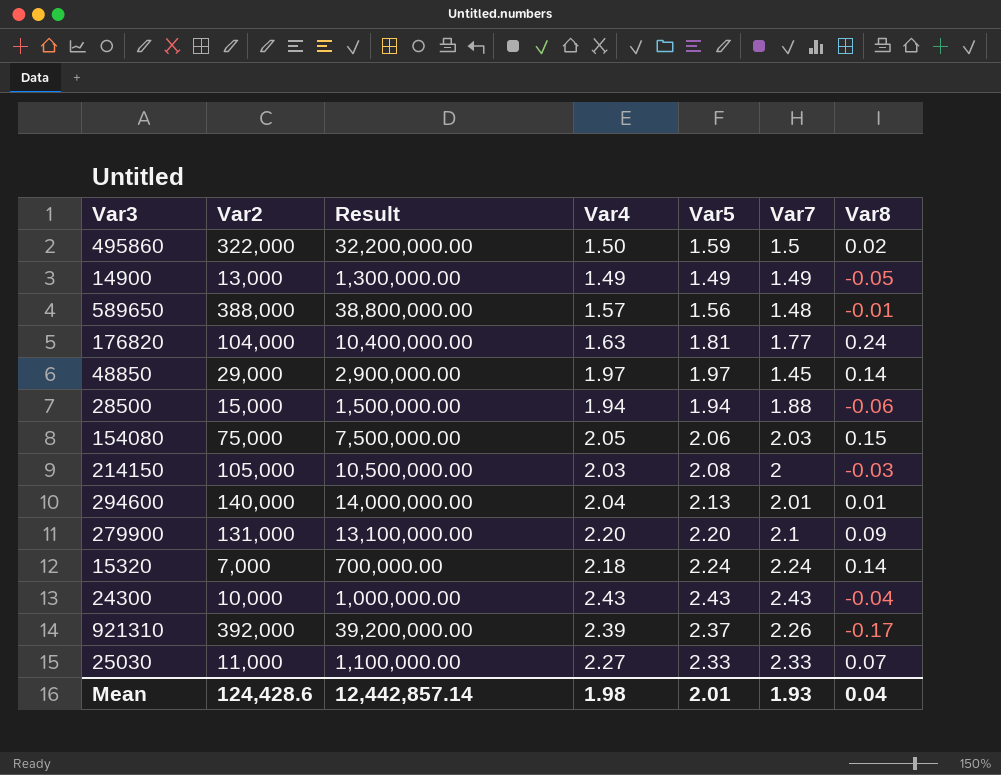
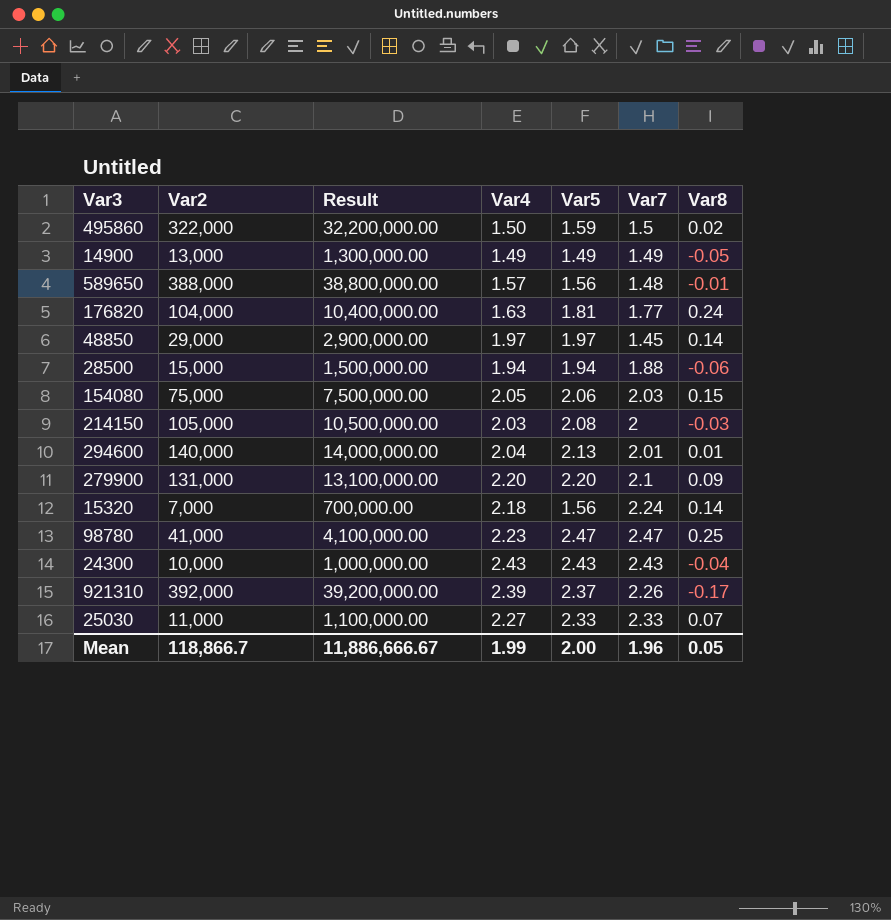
15320 | Var5: 2.24 -> 1.56
row 98780: none -> 41,000 | 4,100,000.00 | 2.23 | 2.47 | 2.47 | 0.25
Mean | Var2: 124,428.6 -> 118,866.7
Mean | Result: 12,442,857.14 -> 11,886,666.67
Mean | Var4: 1.98 -> 1.99
Mean | Var5: 2.01 -> 2.00
Mean | Var7: 1.93 -> 1.96
Mean | Var8: 0.04 -> 0.05

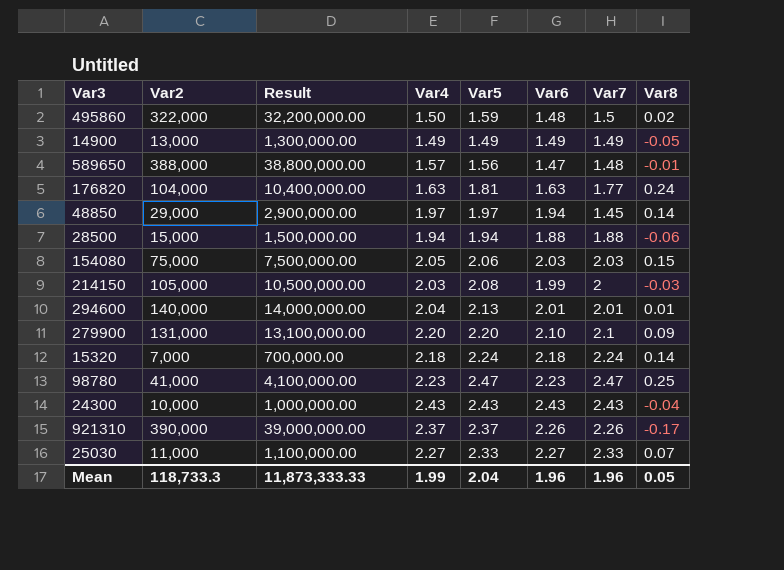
column Var6 | position: none -> 6
15320 | Var5: 1.56 -> 2.24
921310 | Var2: 392,000 -> 390,000
921310 | Result: 39,200,000.00 -> 39,000,000.00
921310 | Var4: 2.39 -> 2.37
Mean | Var2: 118,866.7 -> 118,733.3
Mean | Result: 11,886,666.67 -> 11,873,333.33
Mean | Var5: 2.00 -> 2.04

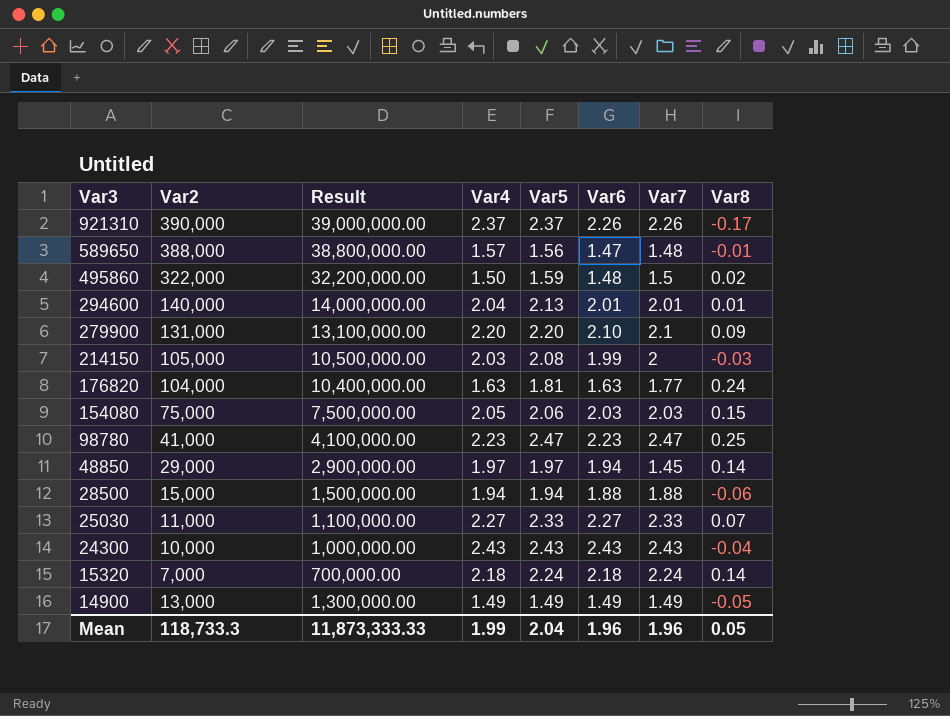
row order: none -> Var3 descending

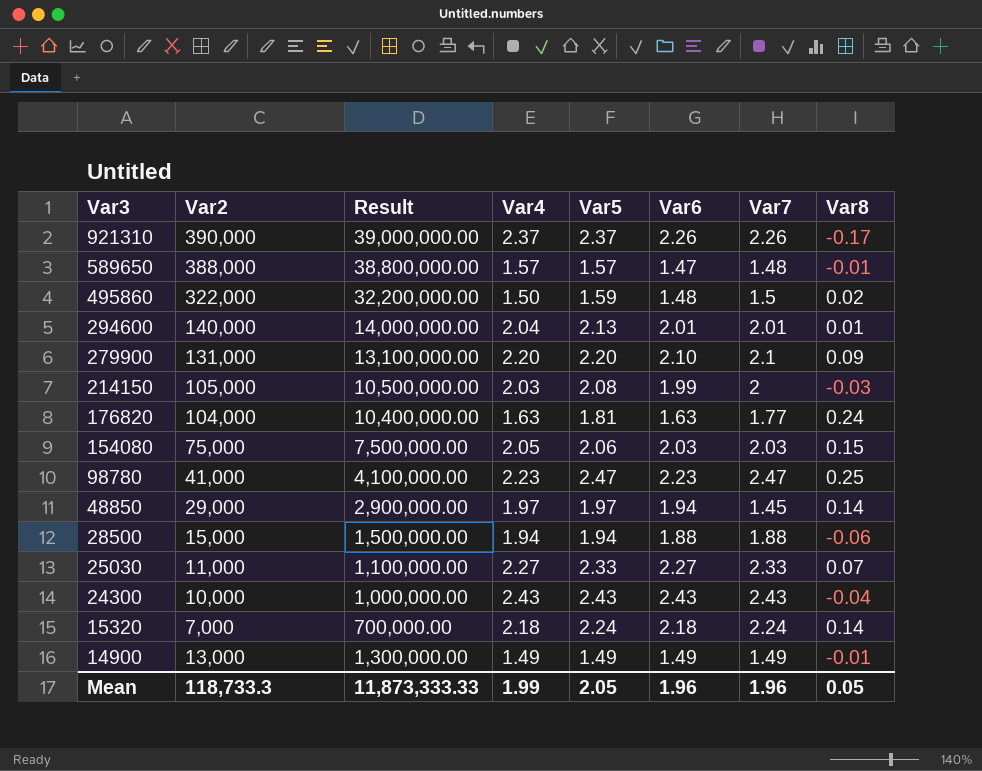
589650 | Var5: 1.56 -> 1.57
14900 | Var8: -0.05 -> -0.01
Mean | Var5: 2.04 -> 2.05

